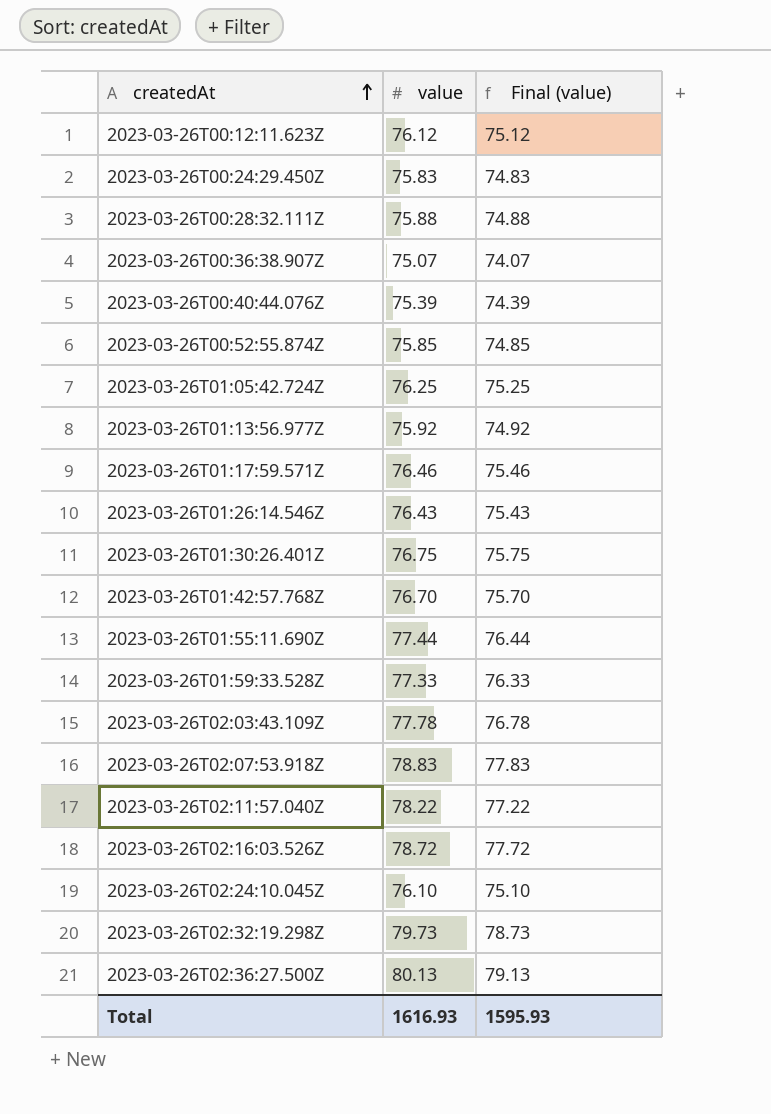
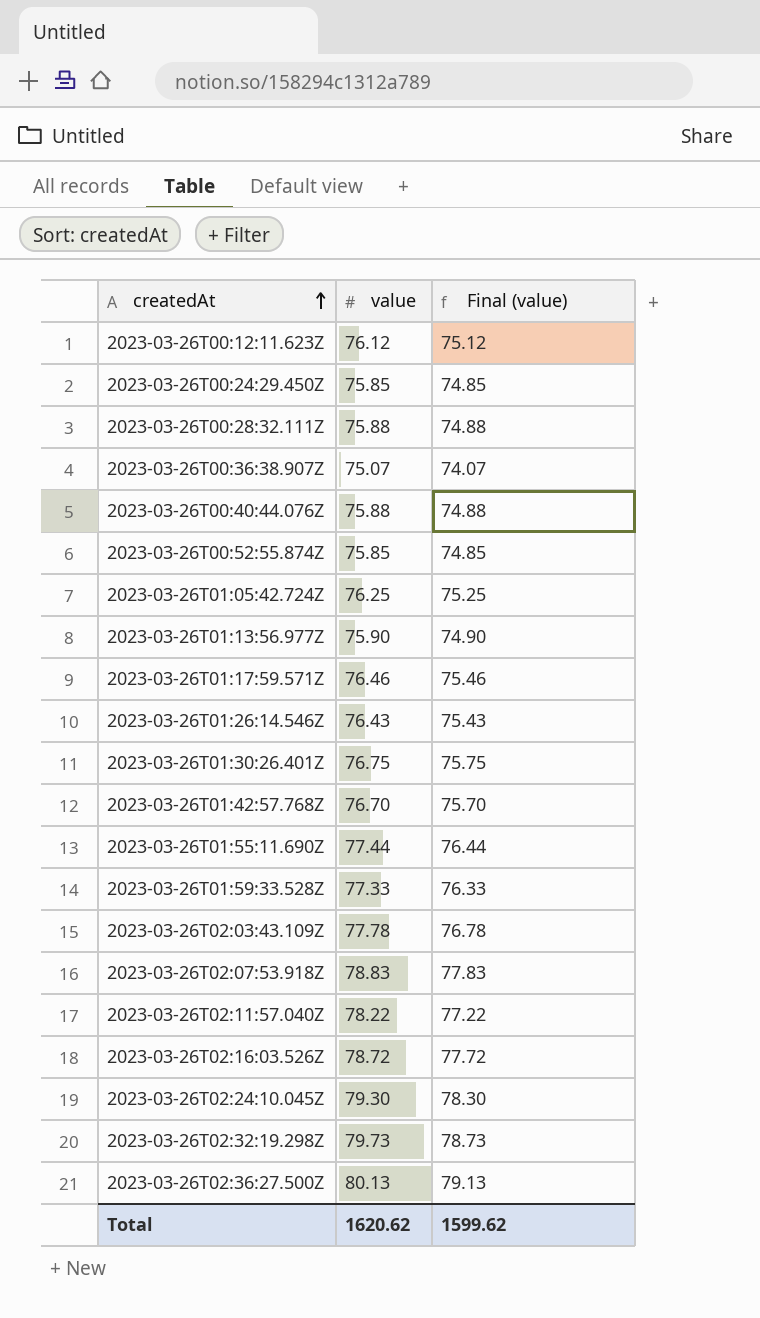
2023-03-26T00:24:29.450Z | value: 75.83 -> 75.85
2023-03-26T00:24:29.450Z | Final (value): 74.83 -> 74.85
2023-03-26T00:40:44.076Z | value: 75.39 -> 75.88
2023-03-26T00:40:44.076Z | Final (value): 74.39 -> 74.88
2023-03-26T01:13:56.977Z | value: 75.92 -> 75.90
2023-03-26T01:13:56.977Z | Final (value): 74.92 -> 74.90
2023-03-26T02:24:10.045Z | value: 76.10 -> 79.30
2023-03-26T02:24:10.045Z | Final (value): 75.10 -> 78.30
Total | value: 1616.93 -> 1620.62
Total | Final (value): 1595.93 -> 1599.62

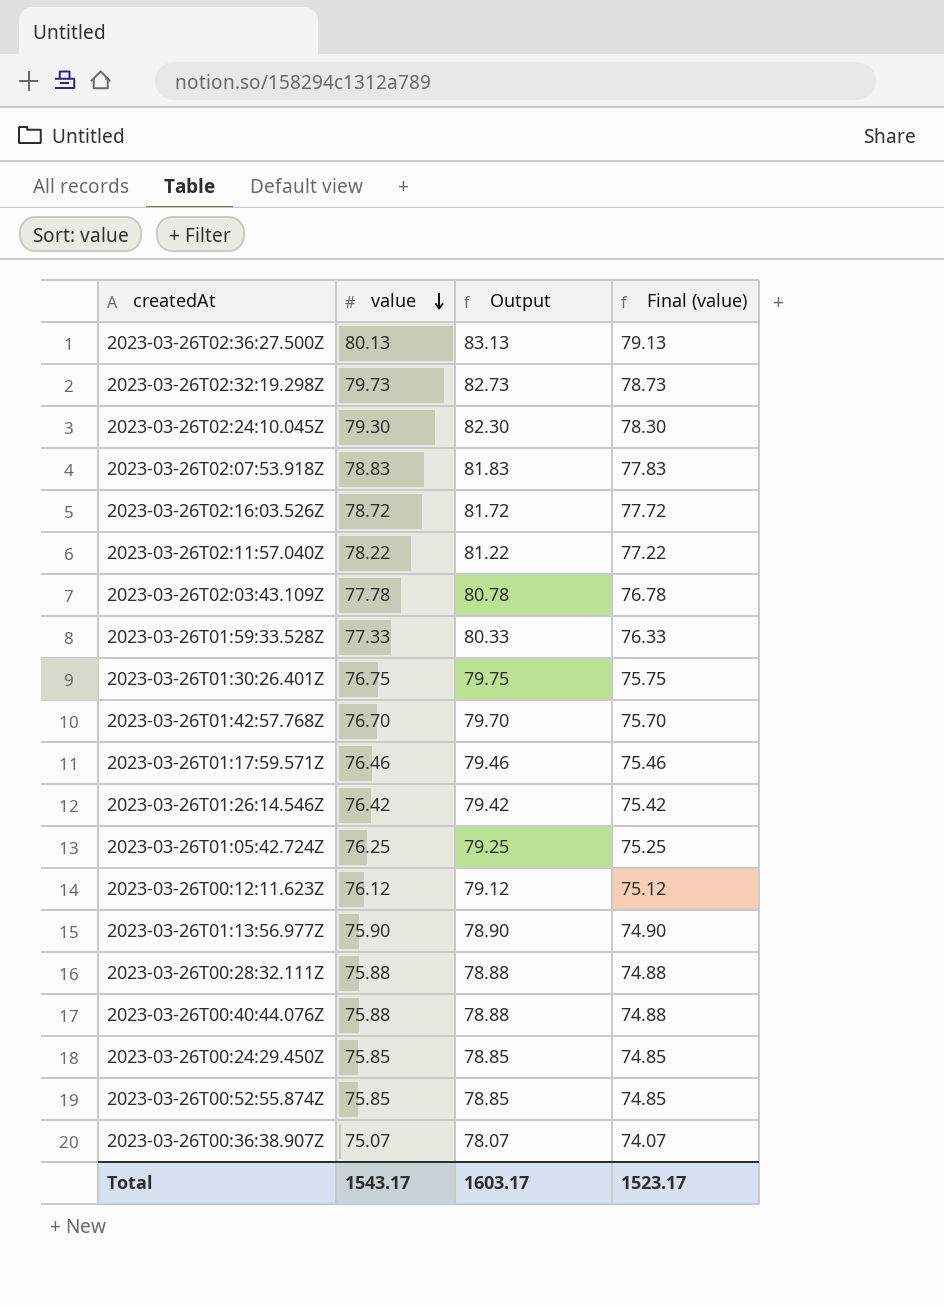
row order: createdAt ascending -> value descending
column Output | formula: none -> [value] + 3
row 2023-03-26T01:55:11.690Z: 77.44 | 76.44 -> none
2023-03-26T01:26:14.546Z | value: 76.43 -> 76.42
2023-03-26T01:26:14.546Z | Final (value): 75.43 -> 75.42
Total | value: 1620.62 -> 1543.17
Total | Final (value): 1599.62 -> 1523.17

